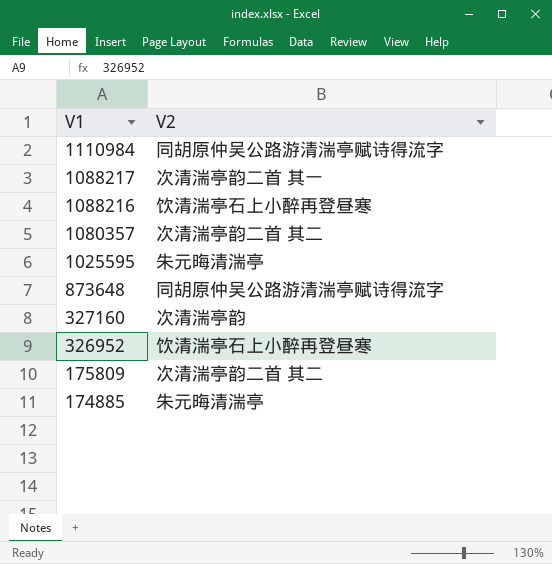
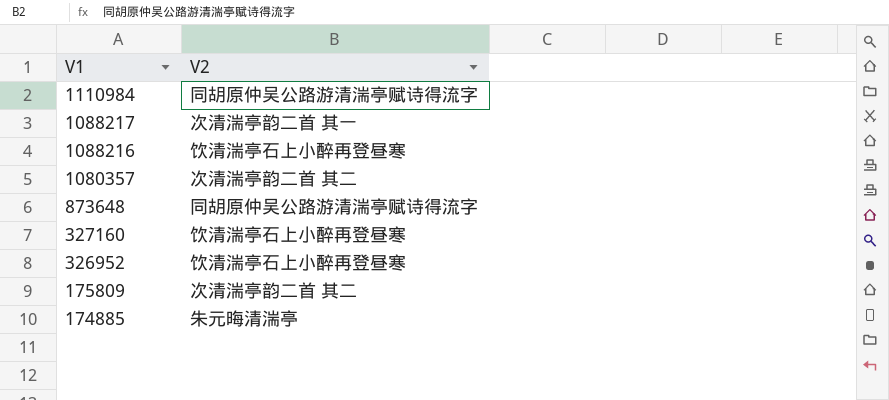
row 1025595: 朱元晦清湍亭 -> none
327160 | V2: 次清湍亭韵 -> 饮清湍亭石上小醉再登昼寒

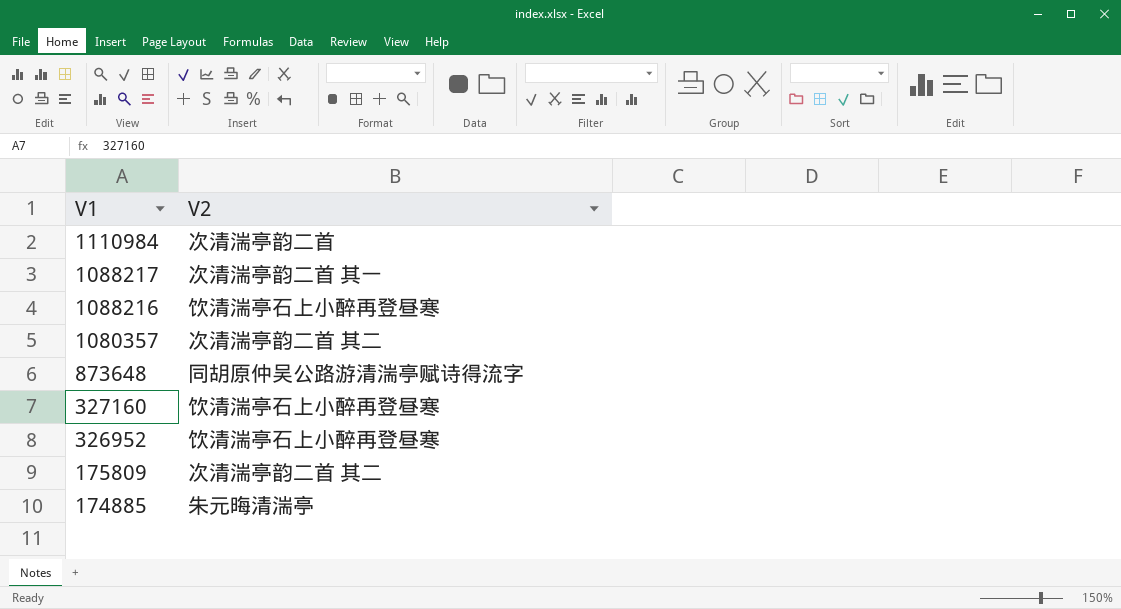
1110984 | V2: 同胡原仲吴公路游清湍亭赋诗得流字 -> 次清湍亭韵二首

